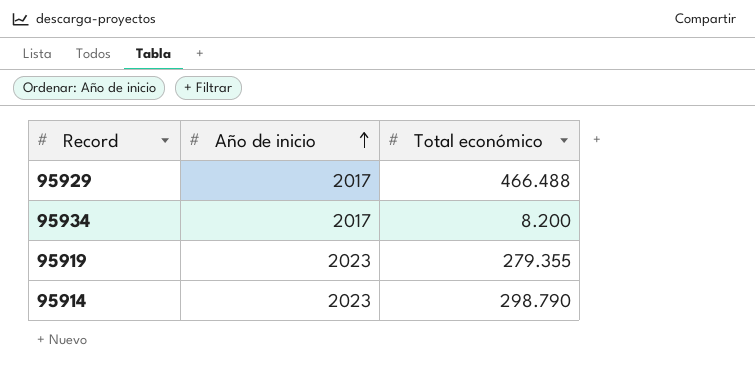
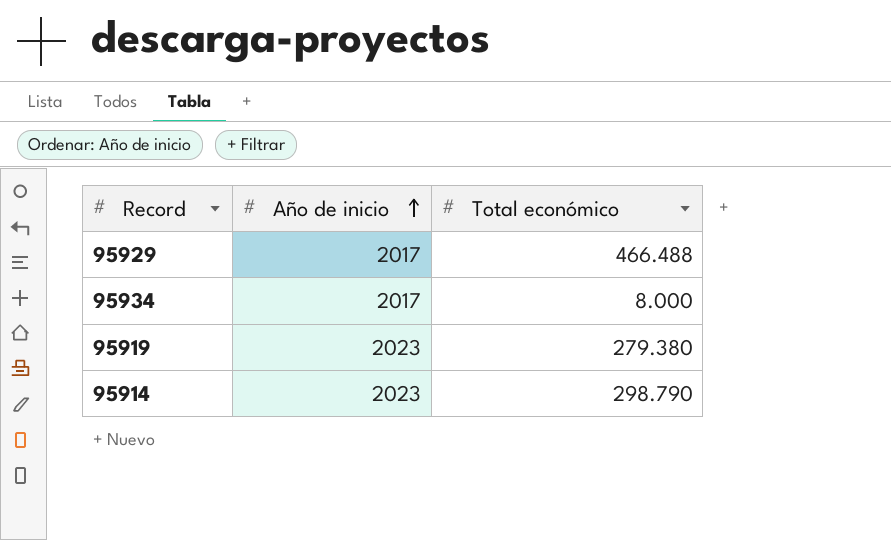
95934 | Total económico: 8.200 -> 8.000
95919 | Total económico: 279.355 -> 279.380

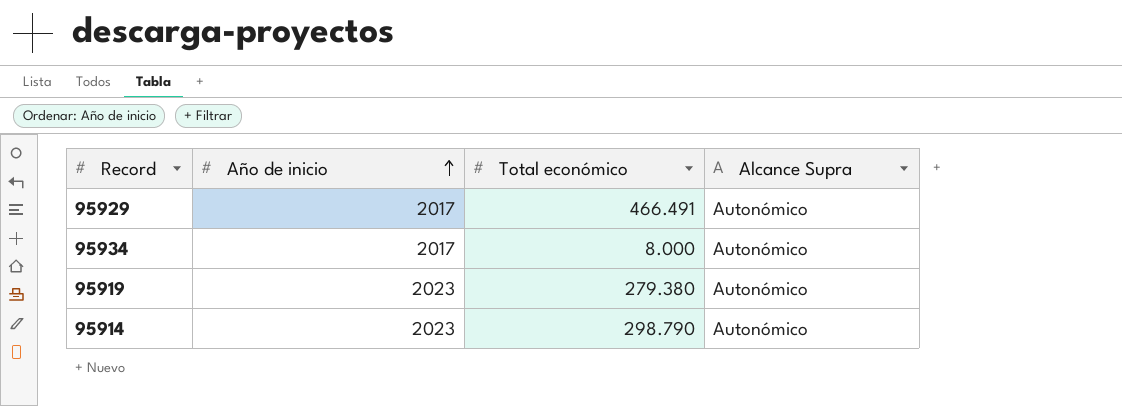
column Alcance Supra | position: none -> 4
95929 | Total económico: 466.488 -> 466.491

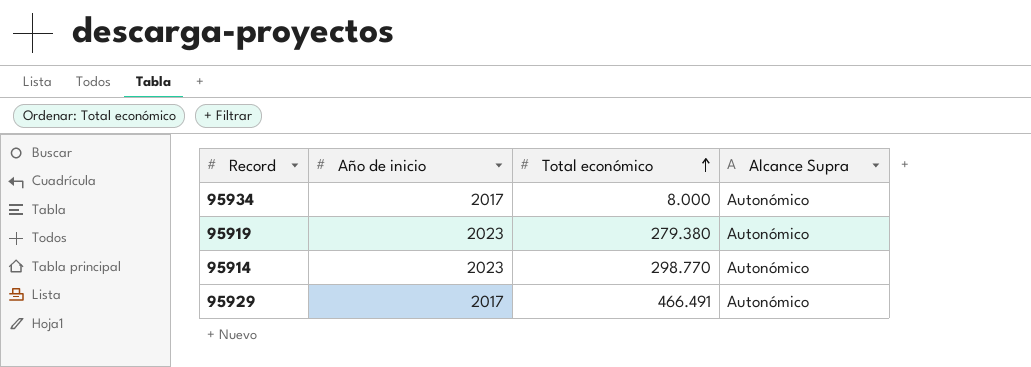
row order: Año de inicio ascending -> Total económico ascending
95914 | Total económico: 298.790 -> 298.770

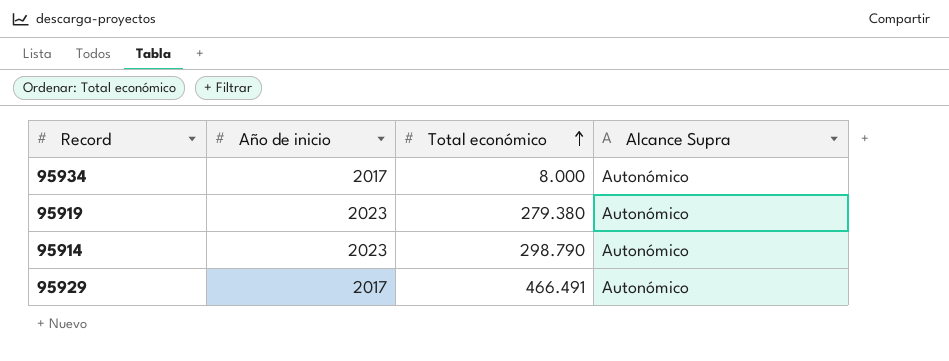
95914 | Total económico: 298.770 -> 298.790

